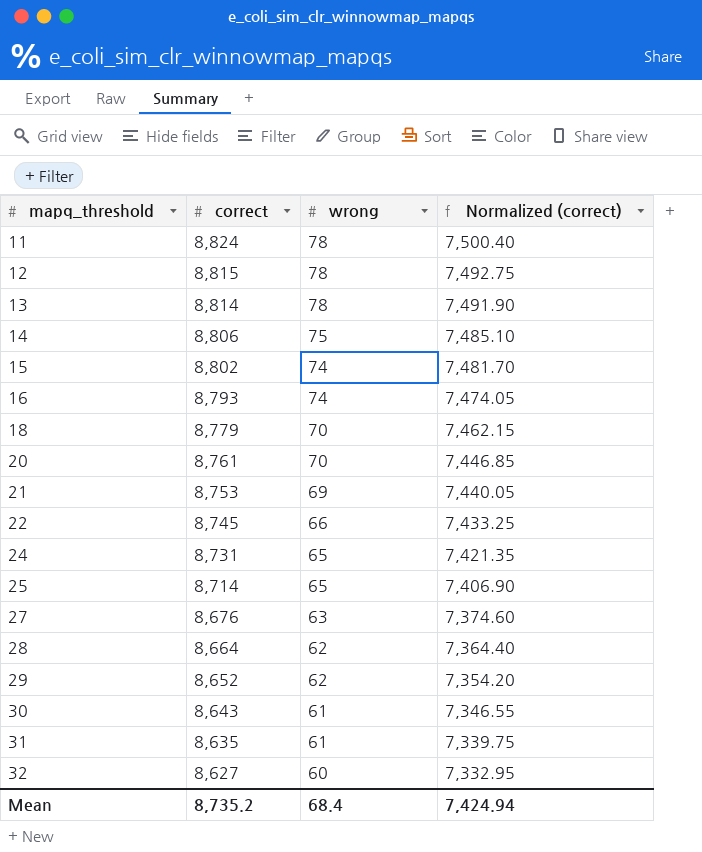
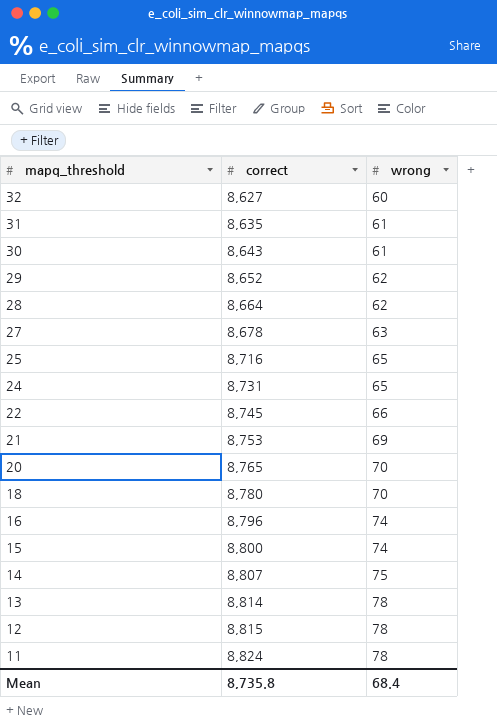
row order: mapq_threshold ascending -> mapq_threshold descending
column Normalized (correct) | formula: [correct] * 0.85 -> none
27 | correct: 8,676 -> 8,678
25 | correct: 8,714 -> 8,716
20 | correct: 8,761 -> 8,765
18 | correct: 8,779 -> 8,780
16 | correct: 8,793 -> 8,796
15 | correct: 8,802 -> 8,800
14 | correct: 8,806 -> 8,807
Mean | correct: 8,735.2 -> 8,735.8

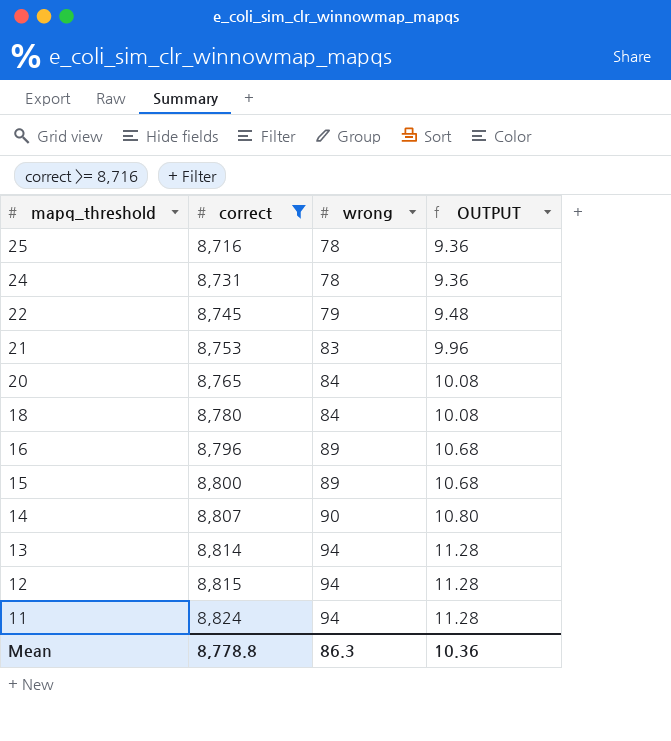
filter: none -> correct >= 8,716
column OUTPUT | formula: none -> [wrong] * 0.12
25 | wrong: 65 -> 78
24 | wrong: 65 -> 78
22 | wrong: 66 -> 79
21 | wrong: 69 -> 83
20 | wrong: 70 -> 84
18 | wrong: 70 -> 84
16 | wrong: 74 -> 89
15 | wrong: 74 -> 89
14 | wrong: 75 -> 90
13 | wrong: 78 -> 94
12 | wrong: 78 -> 94
11 | wrong: 78 -> 94
Mean | correct: 8,735.8 -> 8,778.8
Mean | wrong: 68.4 -> 86.3

